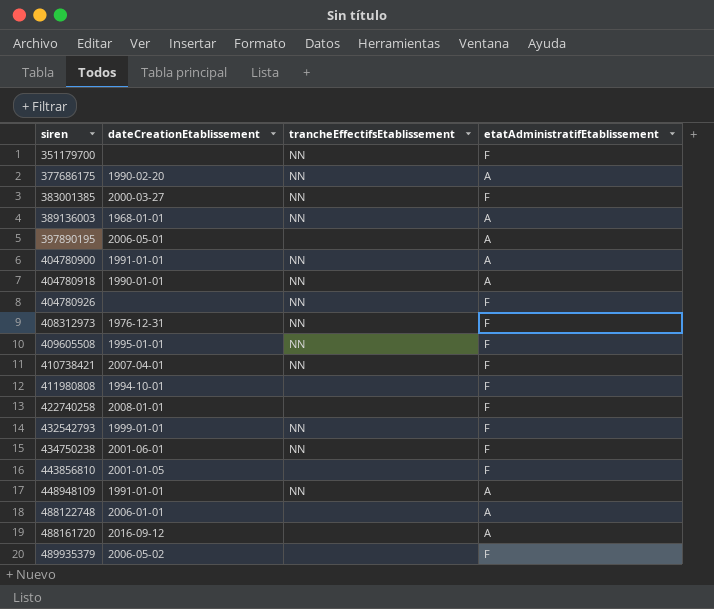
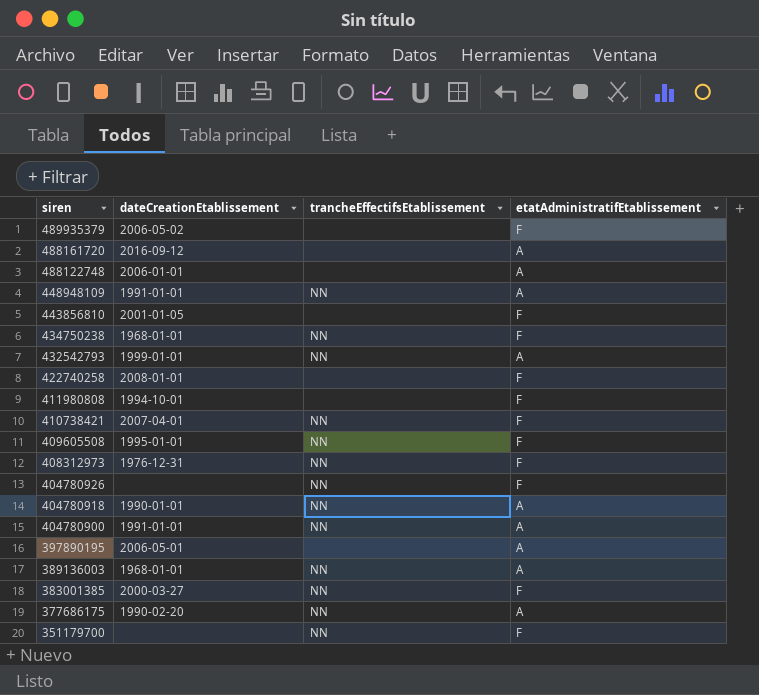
row order: siren ascending -> siren descending
434750238 | dateCreationEtablissement: 2001-06-01 -> 1968-01-01
432542793 | etatAdministratifEtablissement: F -> A

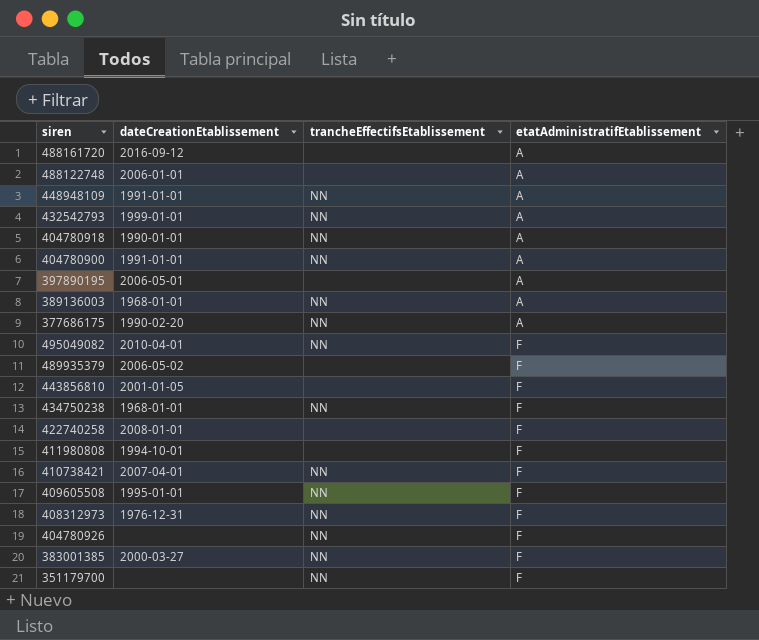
row order: siren descending -> etatAdministratifEtablissement ascending
row 495049082: none -> 2010-04-01 | NN | F

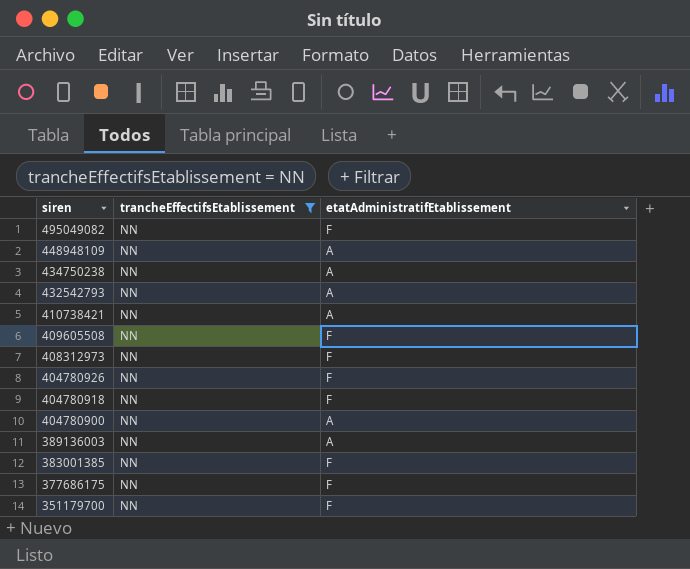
filter: none -> trancheEffectifsEtablissement = NN
row order: etatAdministratifEtablissement ascending -> siren descending
column dateCreationEtablissement | position: 2 -> none
434750238 | etatAdministratifEtablissement: F -> A
410738421 | etatAdministratifEtablissement: F -> A
404780918 | etatAdministratifEtablissement: A -> F
377686175 | etatAdministratifEtablissement: A -> F

